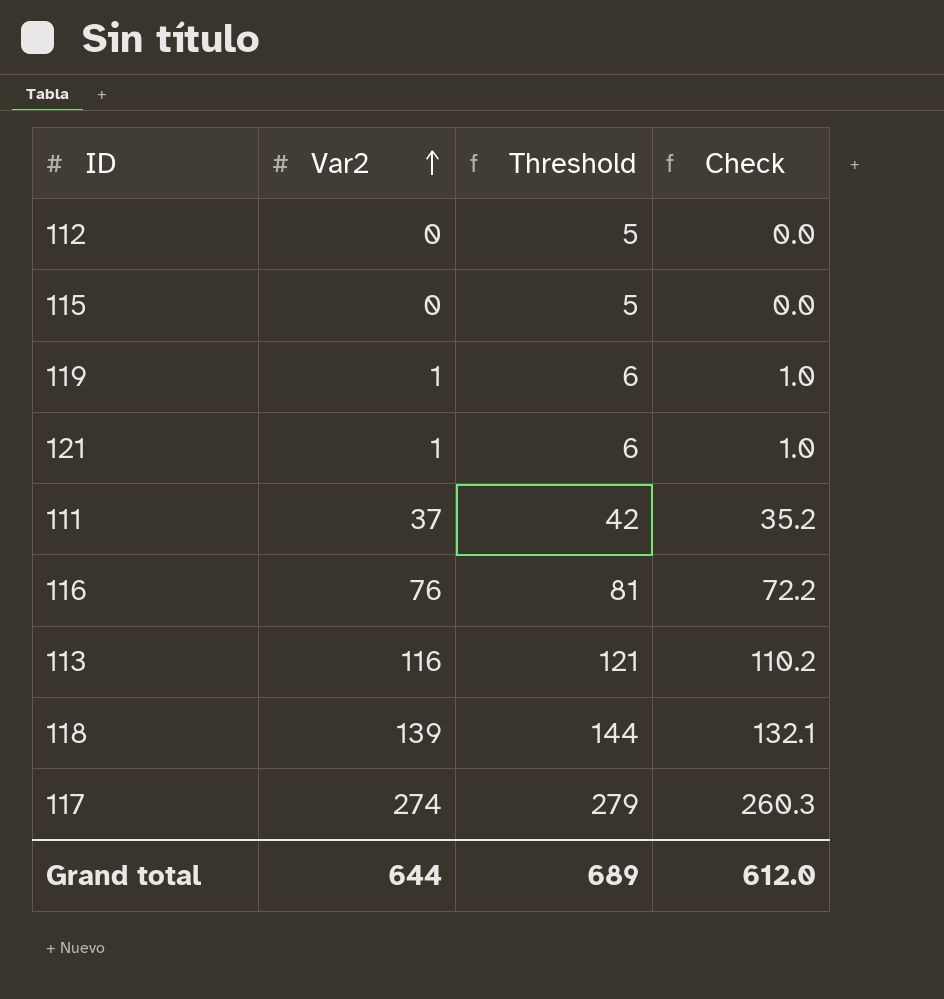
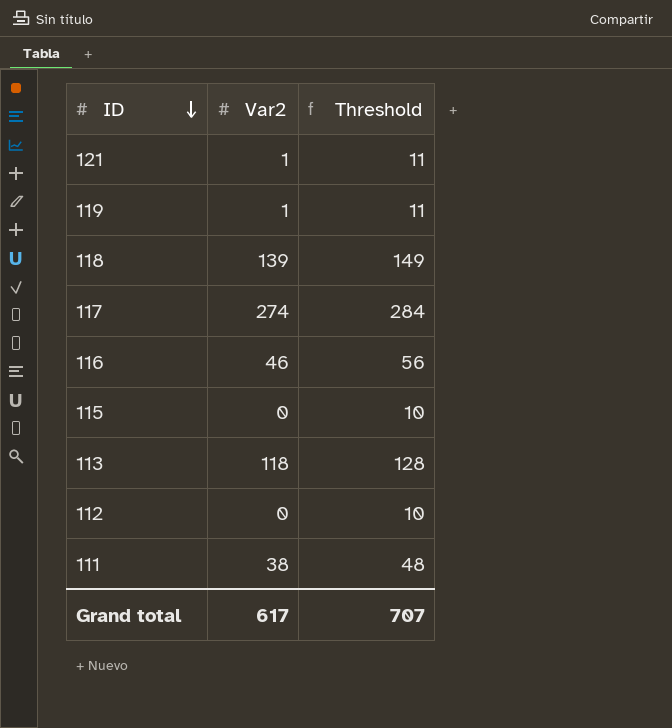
row order: Var2 ascending -> ID descending
column Check | formula: [Var2] * 0.95 -> none
column Threshold | formula: [Var2] + 5 -> [Var2] + 10
116 | Var2: 76 -> 46
113 | Var2: 116 -> 118
111 | Var2: 37 -> 38
Grand total | Var2: 644 -> 617
Grand total | Threshold: 689 -> 707

